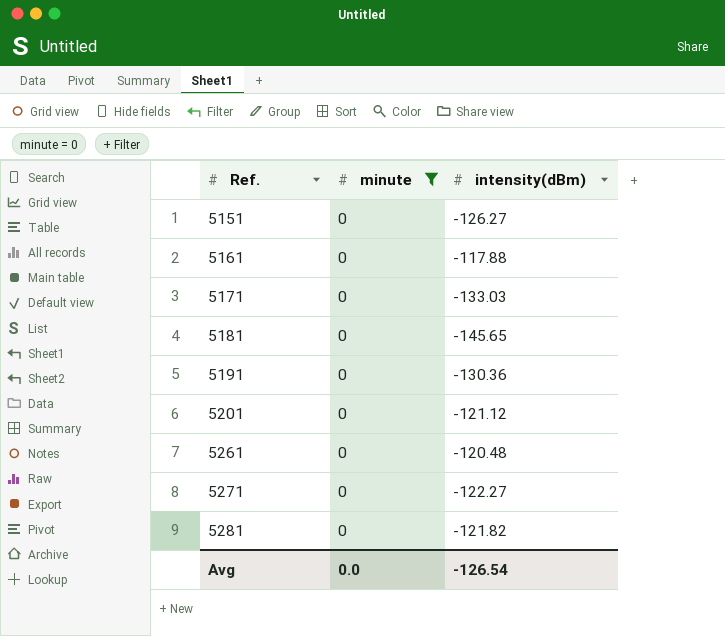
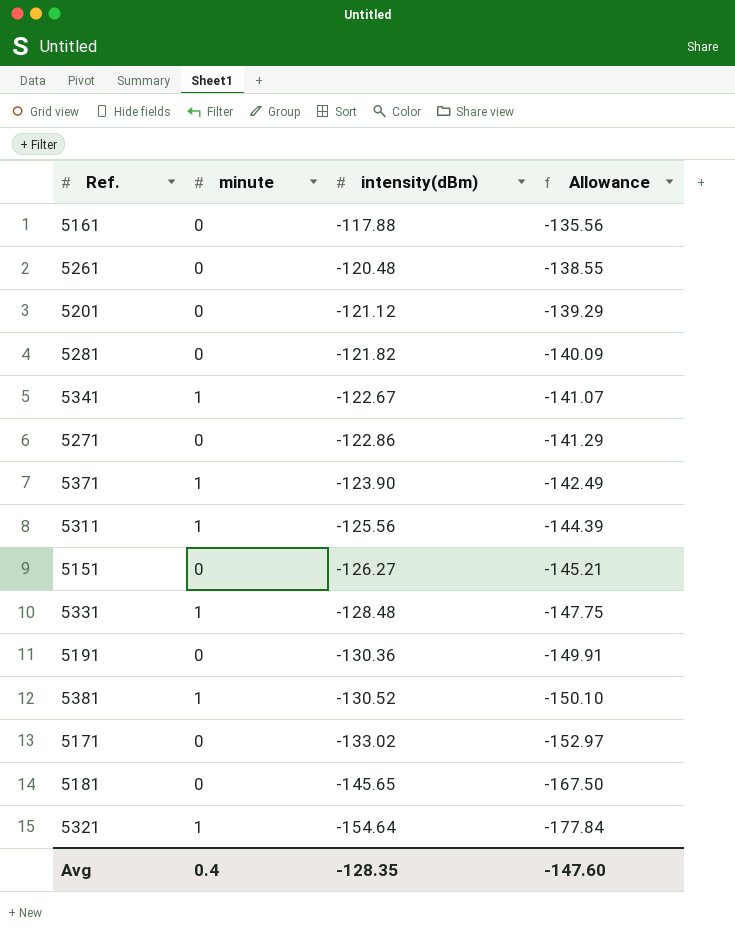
filter: minute = 0 -> none
row order: Ref. ascending -> intensity(dBm) descending
column Allowance | formula: none -> [intensity(dBm)] * 1.15
5271 | intensity(dBm): -122.27 -> -122.86
5171 | intensity(dBm): -133.03 -> -133.02
Avg | minute: 0.0 -> 0.4
Avg | intensity(dBm): -126.54 -> -128.35

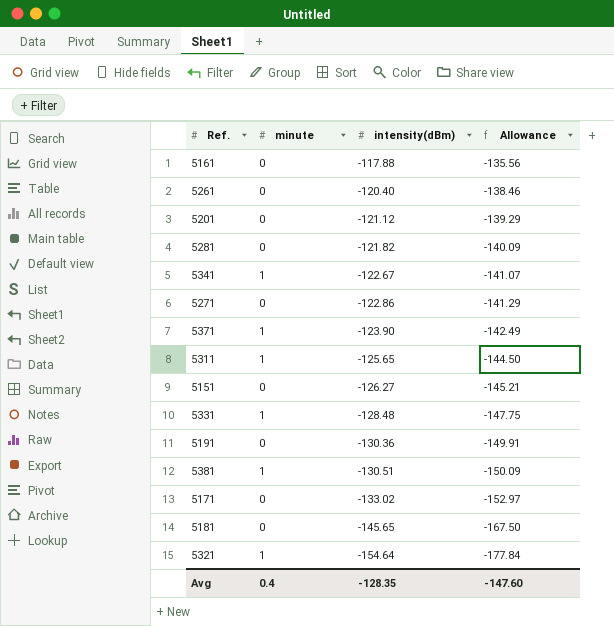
5261 | intensity(dBm): -120.48 -> -120.40
5261 | Allowance: -138.55 -> -138.46
5311 | intensity(dBm): -125.56 -> -125.65
5311 | Allowance: -144.39 -> -144.50
5381 | intensity(dBm): -130.52 -> -130.51
5381 | Allowance: -150.10 -> -150.09

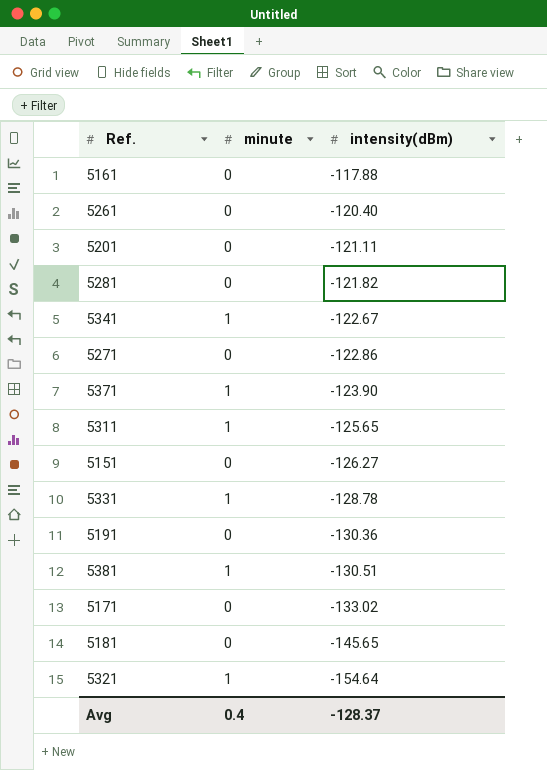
column Allowance | formula: [intensity(dBm)] * 1.15 -> none
5201 | intensity(dBm): -121.12 -> -121.11
5331 | intensity(dBm): -128.48 -> -128.78
Avg | intensity(dBm): -128.35 -> -128.37

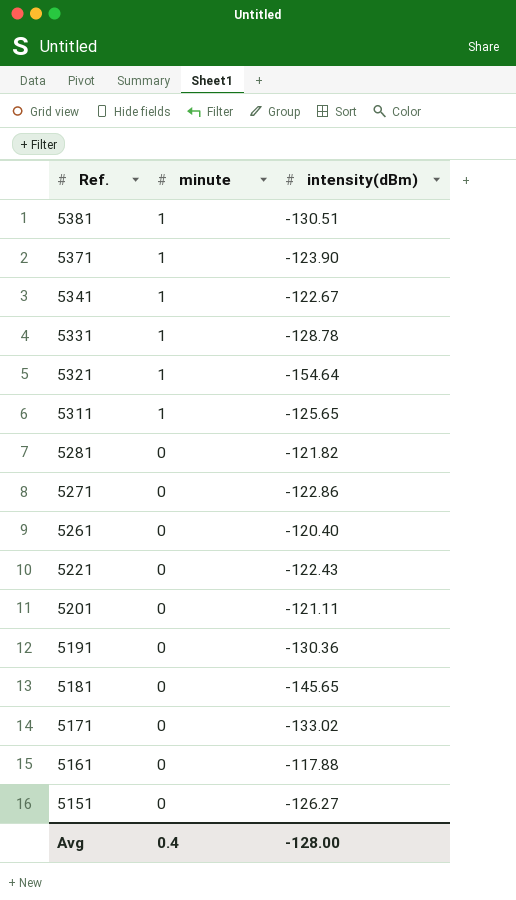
row order: intensity(dBm) descending -> Ref. descending
row 5221: none -> 0 | -122.43
Avg | intensity(dBm): -128.37 -> -128.00

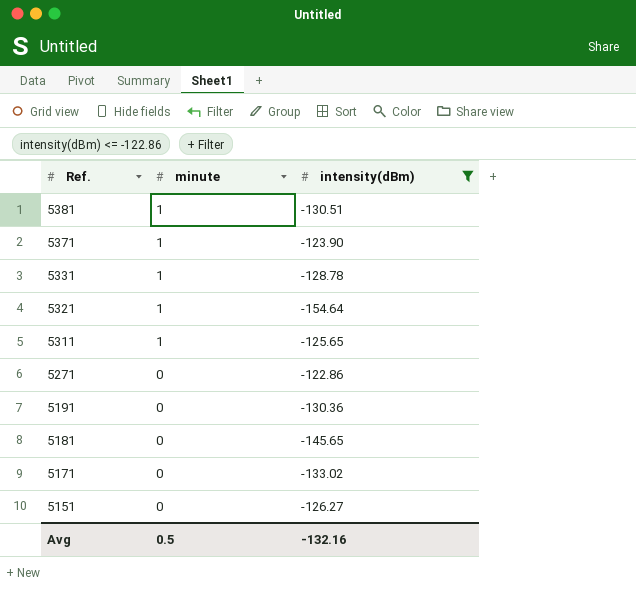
filter: none -> intensity(dBm) <= -122.86
Avg | minute: 0.4 -> 0.5
Avg | intensity(dBm): -128.00 -> -132.16

